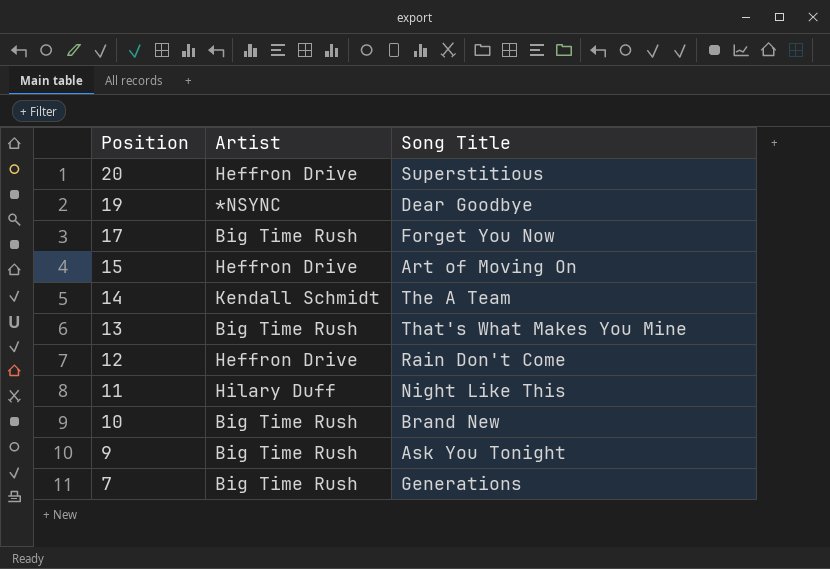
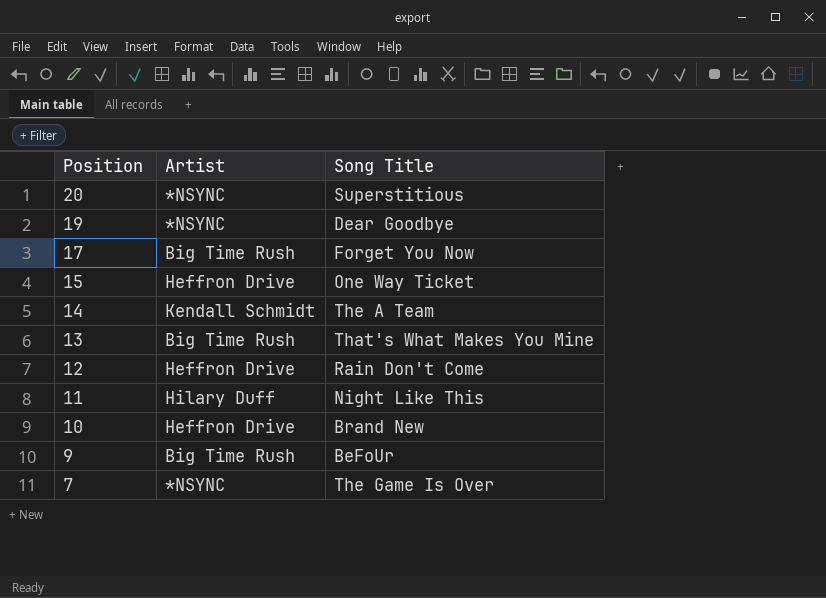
20 | Artist: Heffron Drive -> *NSYNC
15 | Song Title: Art of Moving On -> One Way Ticket
10 | Artist: Big Time Rush -> Heffron Drive
9 | Song Title: Ask You Tonight -> BeFoUr
7 | Artist: Big Time Rush -> *NSYNC
7 | Song Title: Generations -> The Game Is Over

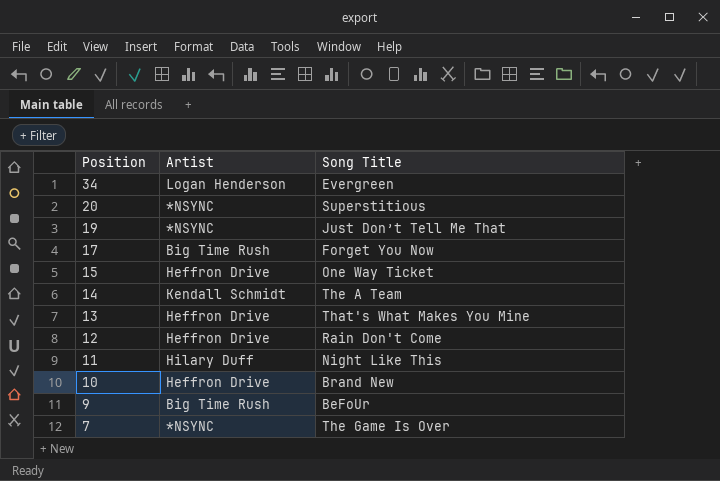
row 34: none -> Logan Henderson | Evergreen
19 | Song Title: Dear Goodbye -> Just Don’t Tell Me That
13 | Artist: Big Time Rush -> Heffron Drive

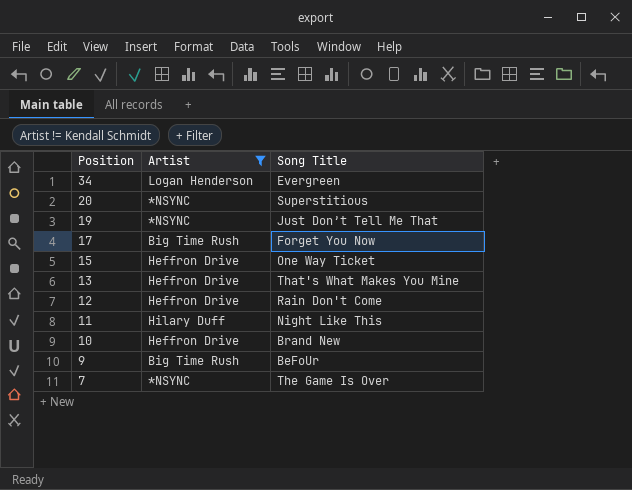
filter: none -> Artist != Kendall Schmidt

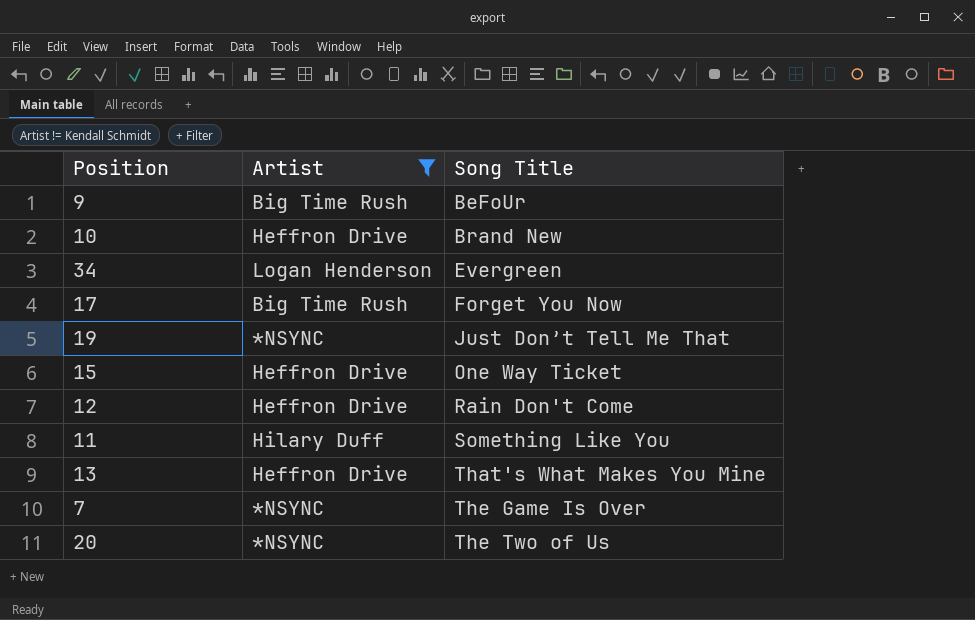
row order: Position descending -> Song Title ascending
11 | Song Title: Night Like This -> Something Like You
20 | Song Title: Superstitious -> The Two of Us

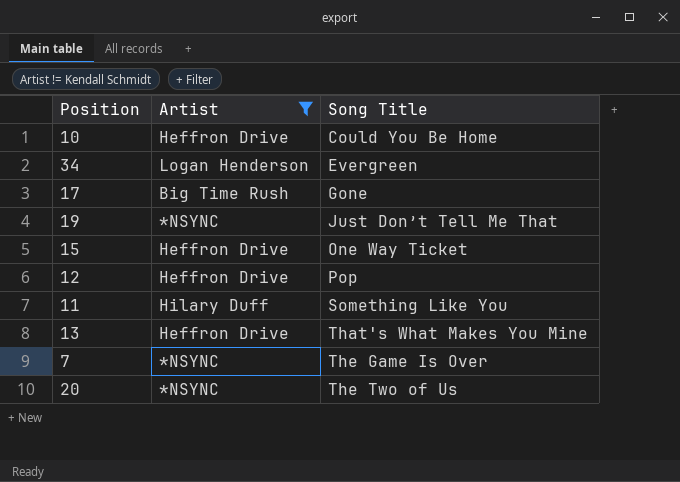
row 9: Big Time Rush | BeFoUr -> none
10 | Song Title: Brand New -> Could You Be Home
17 | Song Title: Forget You Now -> Gone
12 | Song Title: Rain Don't Come -> Pop

